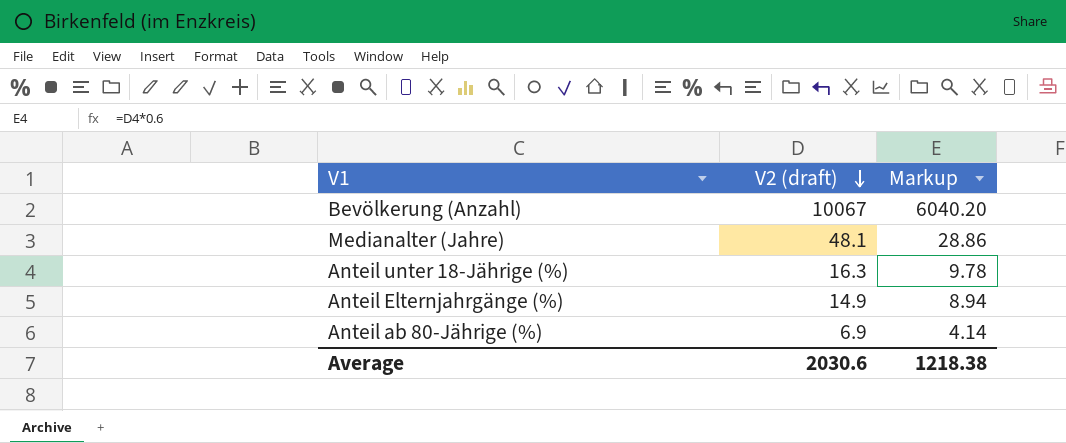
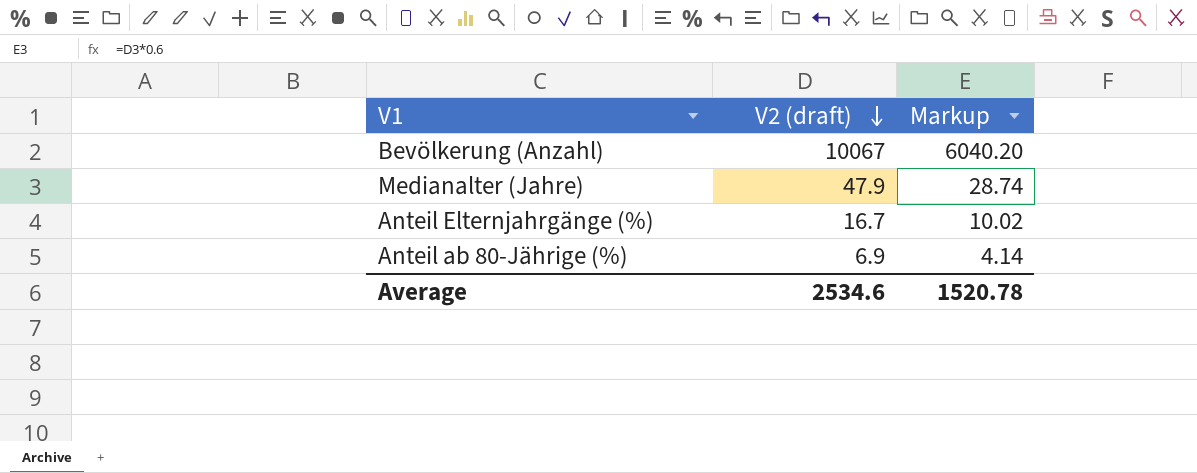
row Anteil unter 18-Jährige (%): 16.3 | 9.78 -> none
Medianalter (Jahre) | V2 (draft): 48.1 -> 47.9
Medianalter (Jahre) | Markup: 28.86 -> 28.74
Anteil Elternjahrgänge (%) | V2 (draft): 14.9 -> 16.7
Anteil Elternjahrgänge (%) | Markup: 8.94 -> 10.02
Average | V2 (draft): 2030.6 -> 2534.6
Average | Markup: 1218.38 -> 1520.78

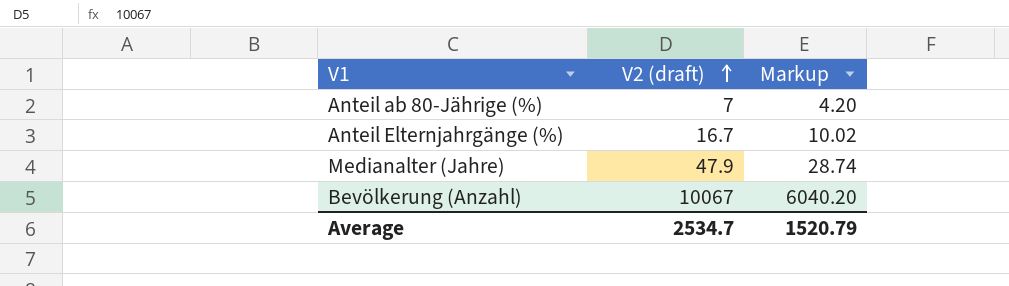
row order: V2 (draft) descending -> V2 (draft) ascending
Anteil ab 80-Jährige (%) | V2 (draft): 6.9 -> 7
Anteil ab 80-Jährige (%) | Markup: 4.14 -> 4.20
Average | V2 (draft): 2534.6 -> 2534.7
Average | Markup: 1520.78 -> 1520.79

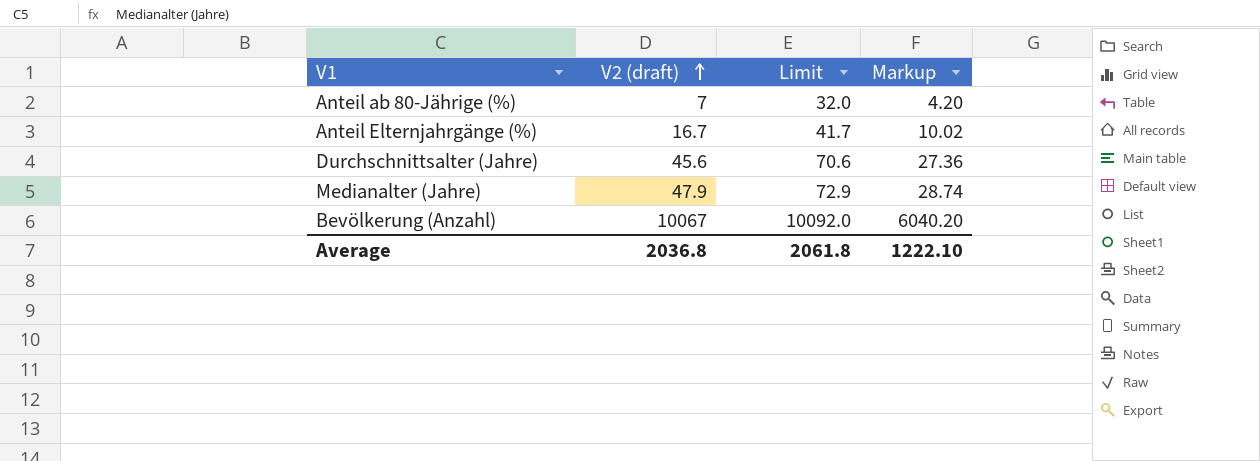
column Limit | formula: none -> [V2 (draft)] + 25
row Durchschnittsalter (Jahre): none -> 45.6 | 70.6 | 27.36
Average | V2 (draft): 2534.7 -> 2036.8
Average | Markup: 1520.79 -> 1222.10

